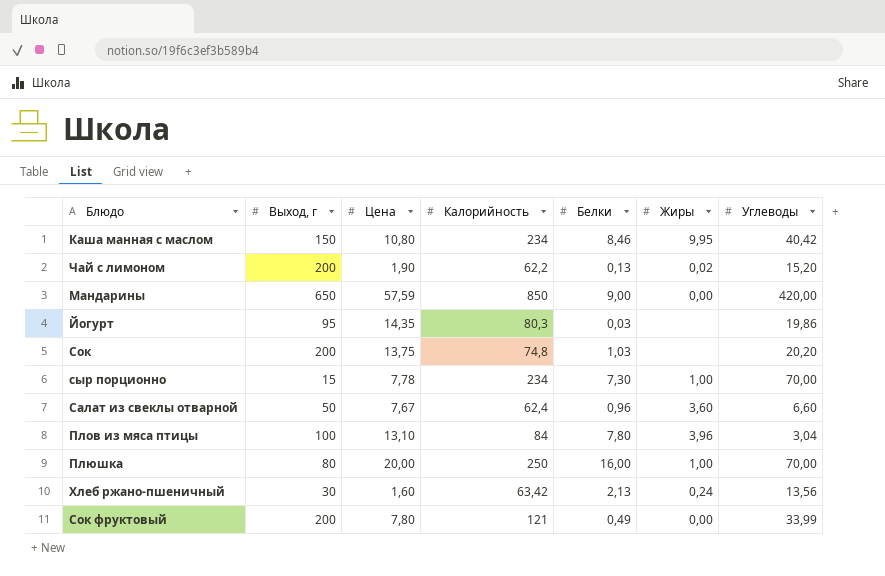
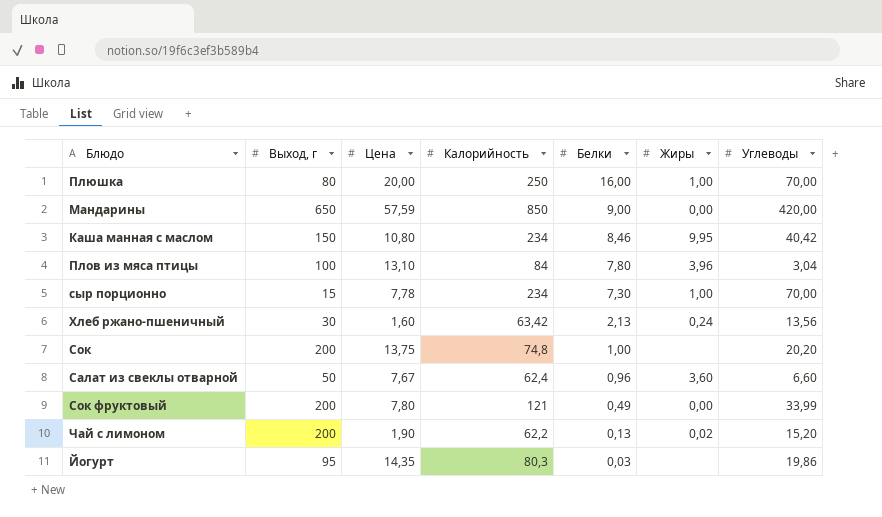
row order: none -> Белки descending
Сок | Белки: 1,03 -> 1,00

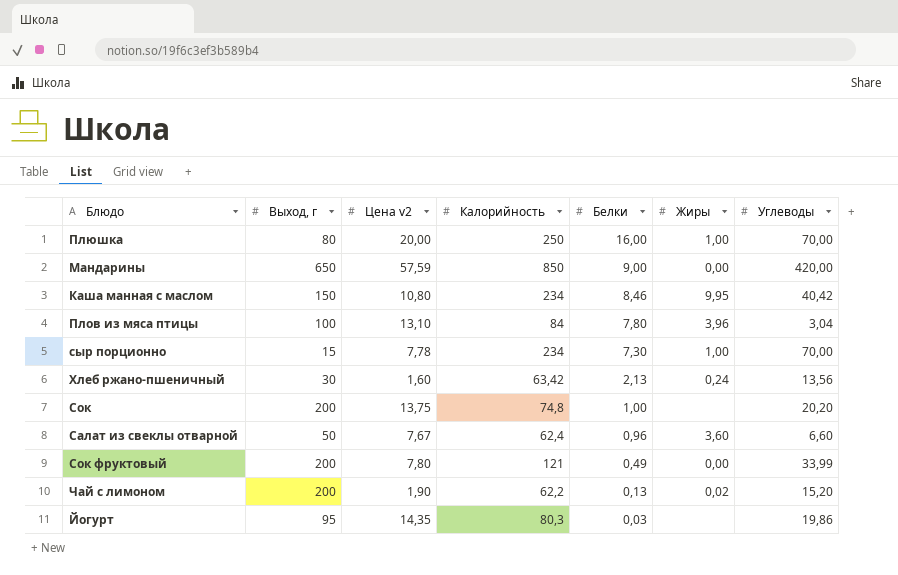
column name: Цена -> Цена v2

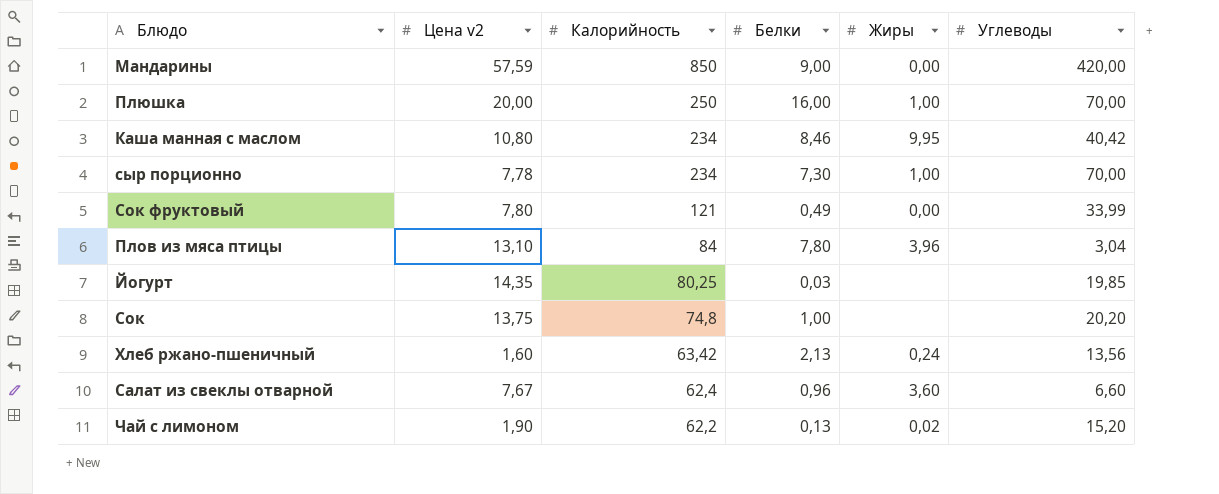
row order: Белки descending -> Калорийность descending
column Выход, г | position: 2 -> none
Йогурт | Калорийность: 80,3 -> 80,25
Йогурт | Углеводы: 19,86 -> 19,85

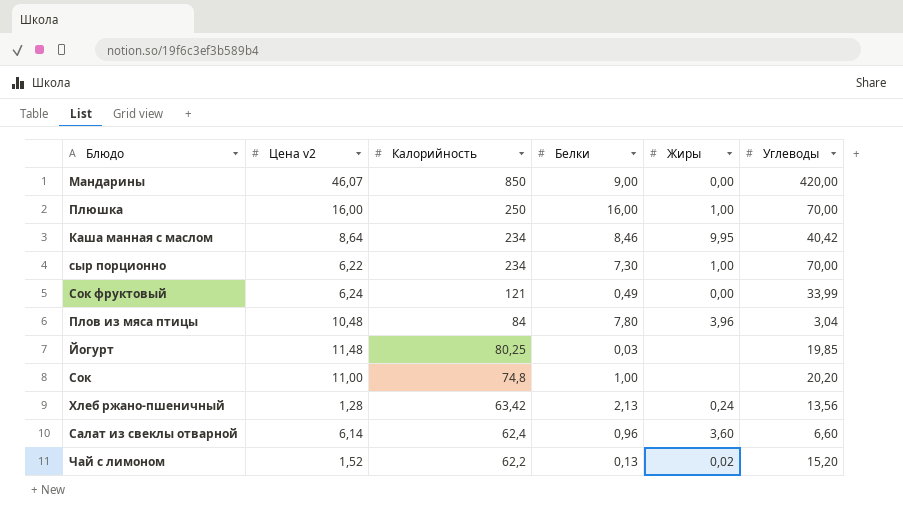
Мандарины | Цена v2: 57,59 -> 46,07
Плюшка | Цена v2: 20,00 -> 16,00
Каша манная с маслом | Цена v2: 10,80 -> 8,64
сыр порционно | Цена v2: 7,78 -> 6,22
Сок фруктовый | Цена v2: 7,80 -> 6,24
Плов из мяса птицы | Цена v2: 13,10 -> 10,48
Йогурт | Цена v2: 14,35 -> 11,48
Сок | Цена v2: 13,75 -> 11,00
Хлеб ржано-пшеничный | Цена v2: 1,60 -> 1,28
Салат из свеклы отварной | Цена v2: 7,67 -> 6,14
Чай с лимоном | Цена v2: 1,90 -> 1,52

